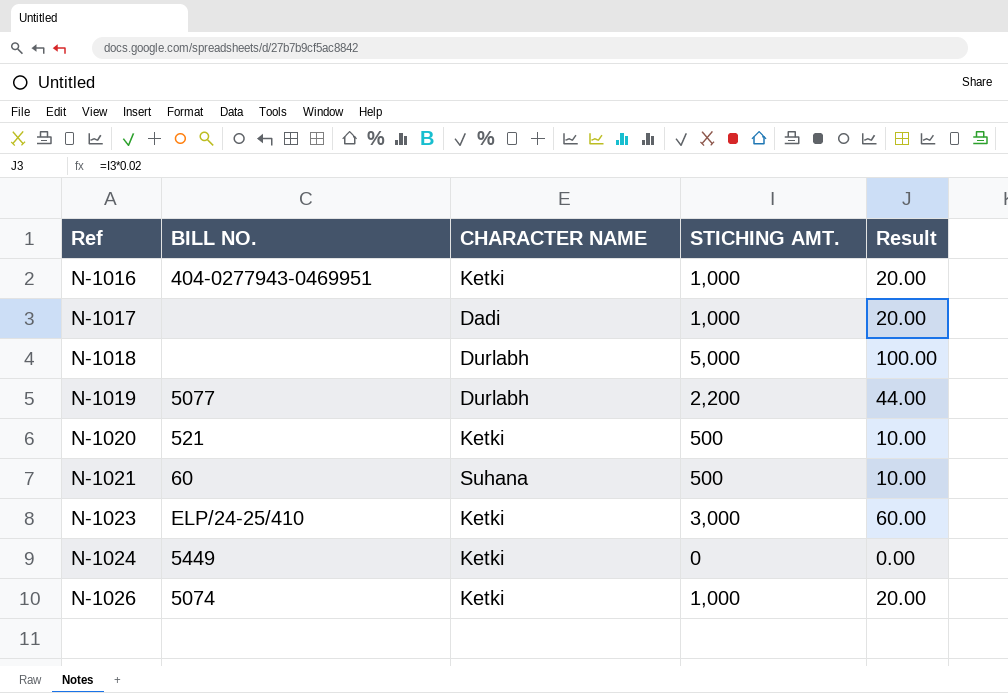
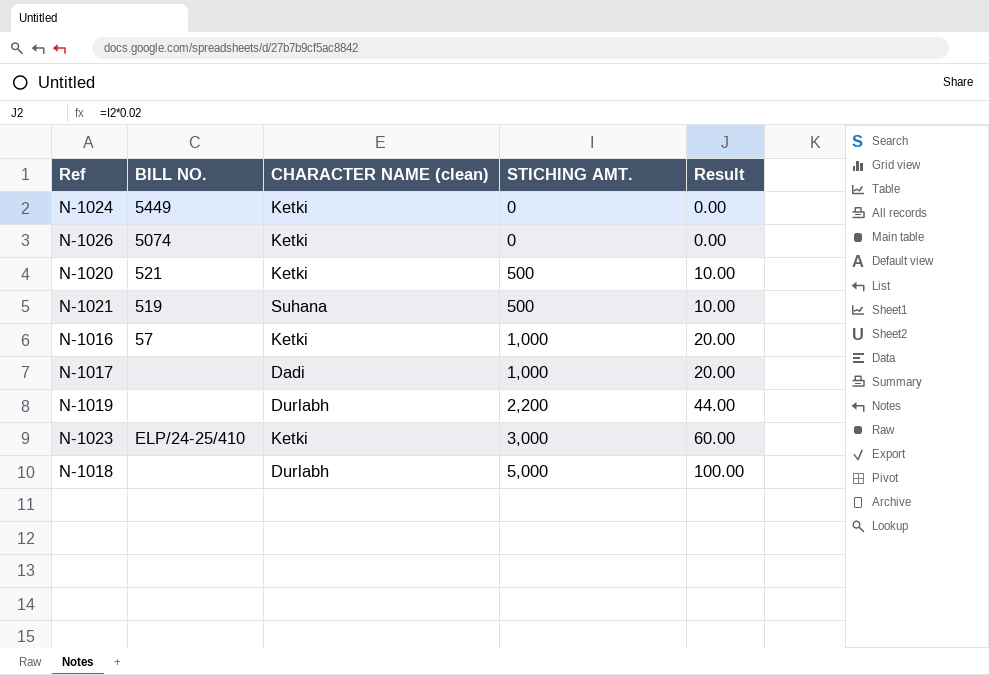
row order: Ref ascending -> STICHING AMT. ascending
column name: CHARACTER NAME -> CHARACTER NAME (clean)
N-1026 | STICHING AMT.: 1,000 -> 0
N-1026 | Result: 20.00 -> 0.00
N-1021 | BILL NO.: 60 -> 519
N-1016 | BILL NO.: 404-0277943-0469951 -> 57
N-1019 | BILL NO.: 5077 -> none

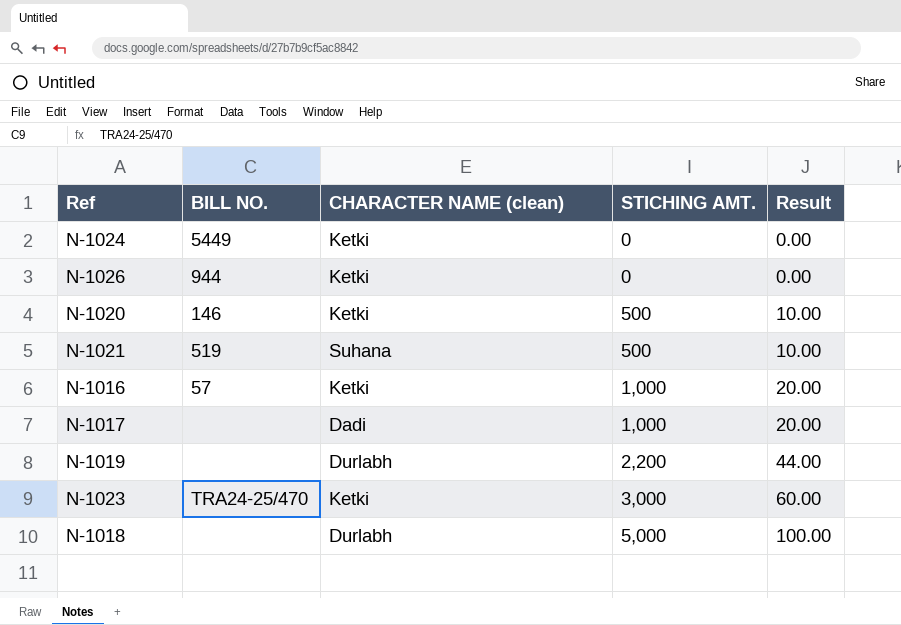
N-1026 | BILL NO.: 5074 -> 944
N-1020 | BILL NO.: 521 -> 146
N-1023 | BILL NO.: ELP/24-25/410 -> TRA24-25/470

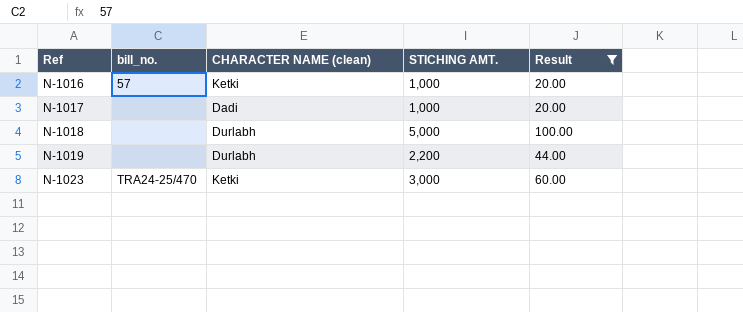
filter: none -> Result >= 20.00
row order: STICHING AMT. ascending -> Ref ascending
column name: BILL NO. -> bill_no.

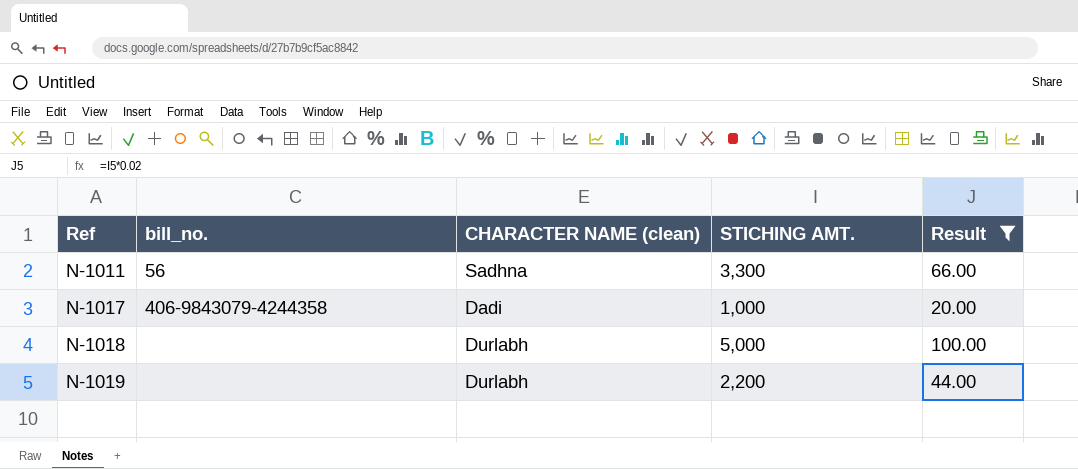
row N-1016: 57 | Ketki | 1,000 | 20.00 -> none
row N-1023: TRA24-25/470 | Ketki | 3,000 | 60.00 -> none
row N-1011: none -> 56 | Sadhna | 3,300 | 66.00
N-1017 | bill_no.: none -> 406-9843079-4244358

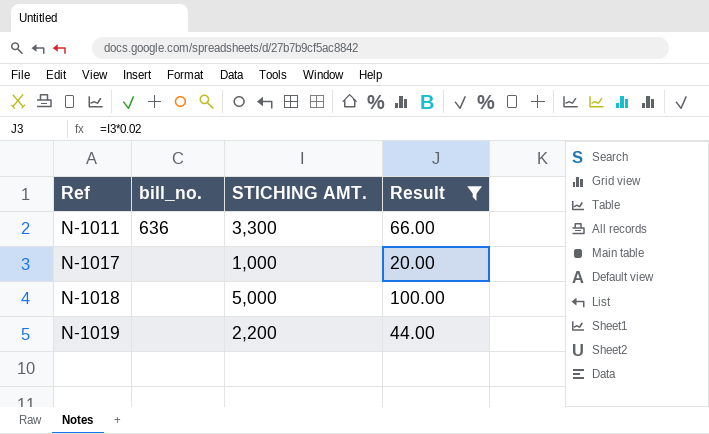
column CHARACTER NAME (clean) | position: 3 -> none
N-1011 | bill_no.: 56 -> 636
N-1017 | bill_no.: 406-9843079-4244358 -> none

